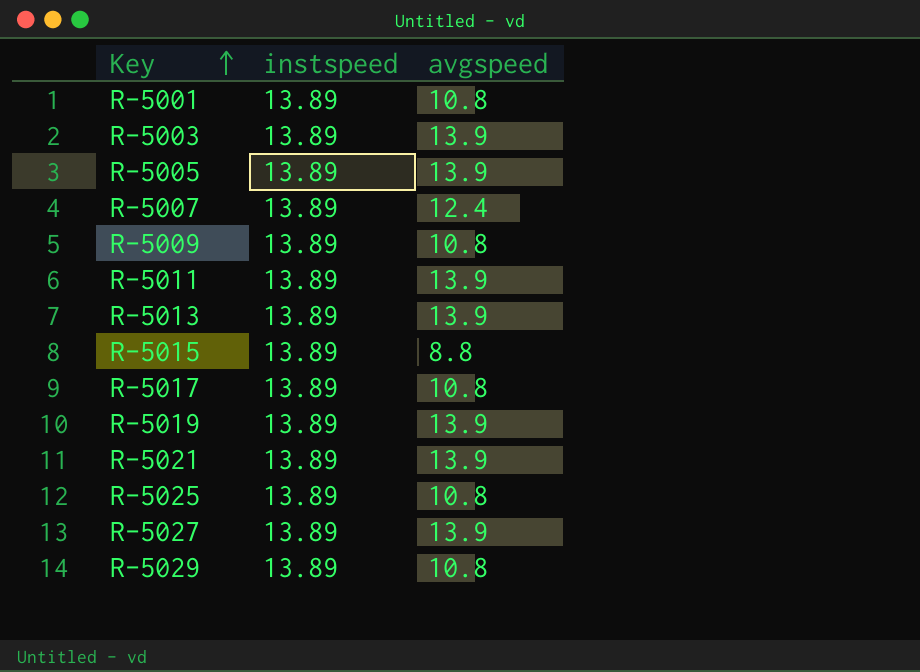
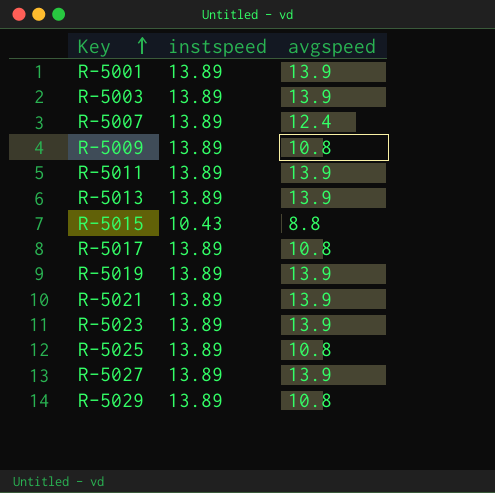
row R-5005: 13.89 | 13.9 -> none
R-5001 | avgspeed: 10.8 -> 13.9
R-5015 | instspeed: 13.89 -> 10.43
row R-5023: none -> 13.89 | 13.9

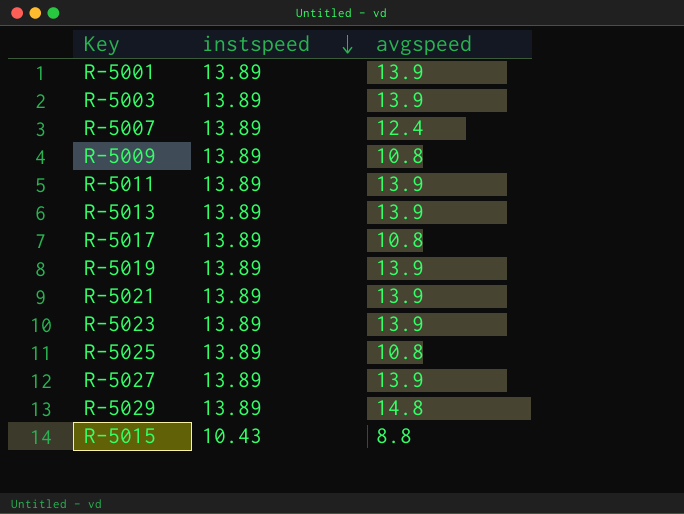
row order: Key ascending -> instspeed descending
R-5029 | avgspeed: 10.8 -> 14.8

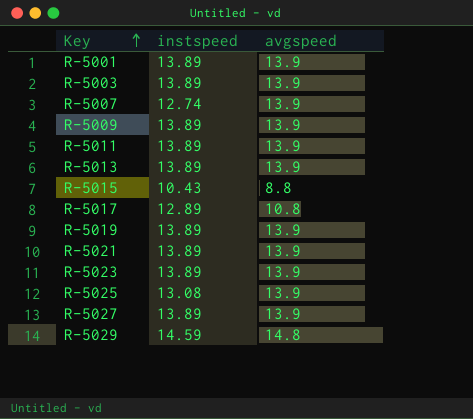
row order: instspeed descending -> Key ascending
R-5007 | instspeed: 13.89 -> 12.74
R-5007 | avgspeed: 12.4 -> 13.9
R-5009 | avgspeed: 10.8 -> 13.9
R-5017 | instspeed: 13.89 -> 12.89
R-5025 | instspeed: 13.89 -> 13.08
R-5025 | avgspeed: 10.8 -> 13.9
R-5029 | instspeed: 13.89 -> 14.59

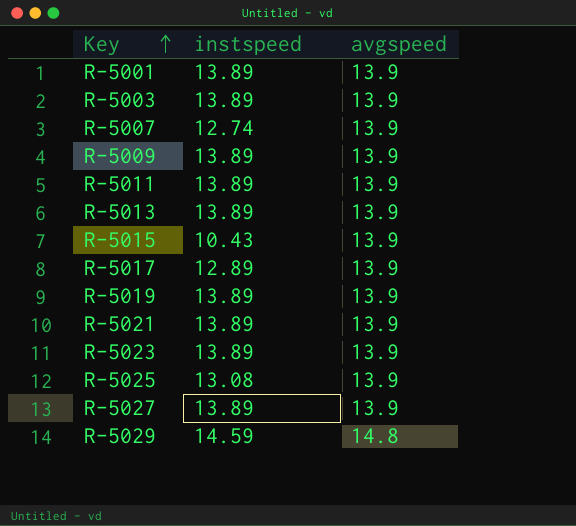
R-5015 | avgspeed: 8.8 -> 13.9
R-5017 | avgspeed: 10.8 -> 13.9

